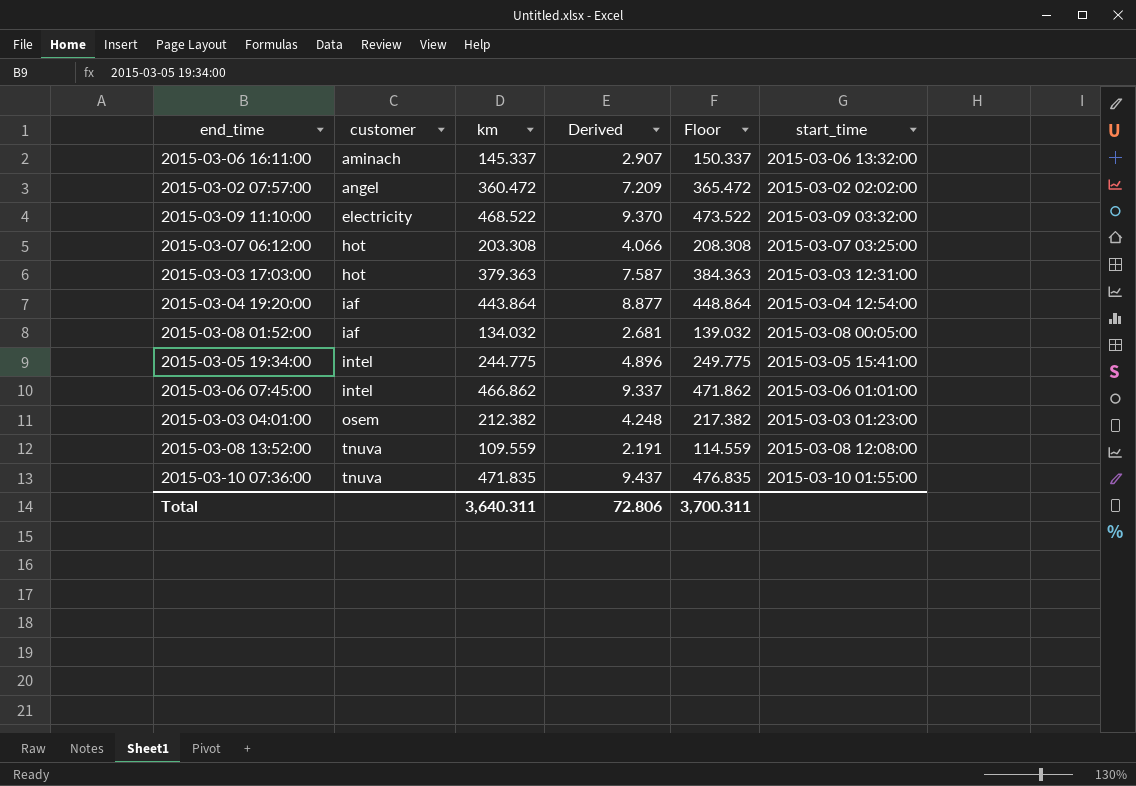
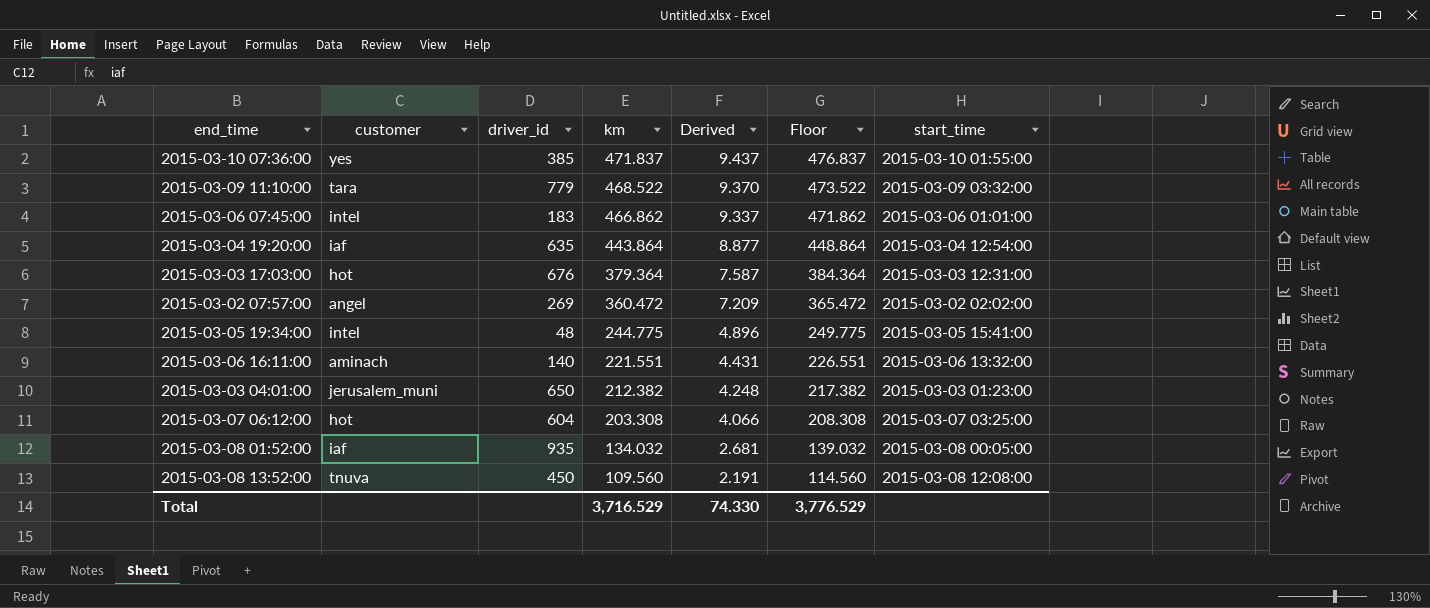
row order: customer ascending -> km descending
column driver_id | position: none -> 3
2015-03-10 07:36:00 | customer: tnuva -> yes
2015-03-10 07:36:00 | km: 471.835 -> 471.837
2015-03-10 07:36:00 | Floor: 476.835 -> 476.837
2015-03-09 11:10:00 | customer: electricity -> tara
2015-03-03 17:03:00 | km: 379.363 -> 379.364
2015-03-03 17:03:00 | Floor: 384.363 -> 384.364
2015-03-06 16:11:00 | km: 145.337 -> 221.551
2015-03-06 16:11:00 | Derived: 2.907 -> 4.431
2015-03-06 16:11:00 | Floor: 150.337 -> 226.551
2015-03-03 04:01:00 | customer: osem -> jerusalem_muni
2015-03-08 13:52:00 | km: 109.559 -> 109.560
2015-03-08 13:52:00 | Floor: 114.559 -> 114.560
Total | km: 3,640.311 -> 3,716.529
Total | Derived: 72.806 -> 74.330
Total | Floor: 3,700.311 -> 3,776.529

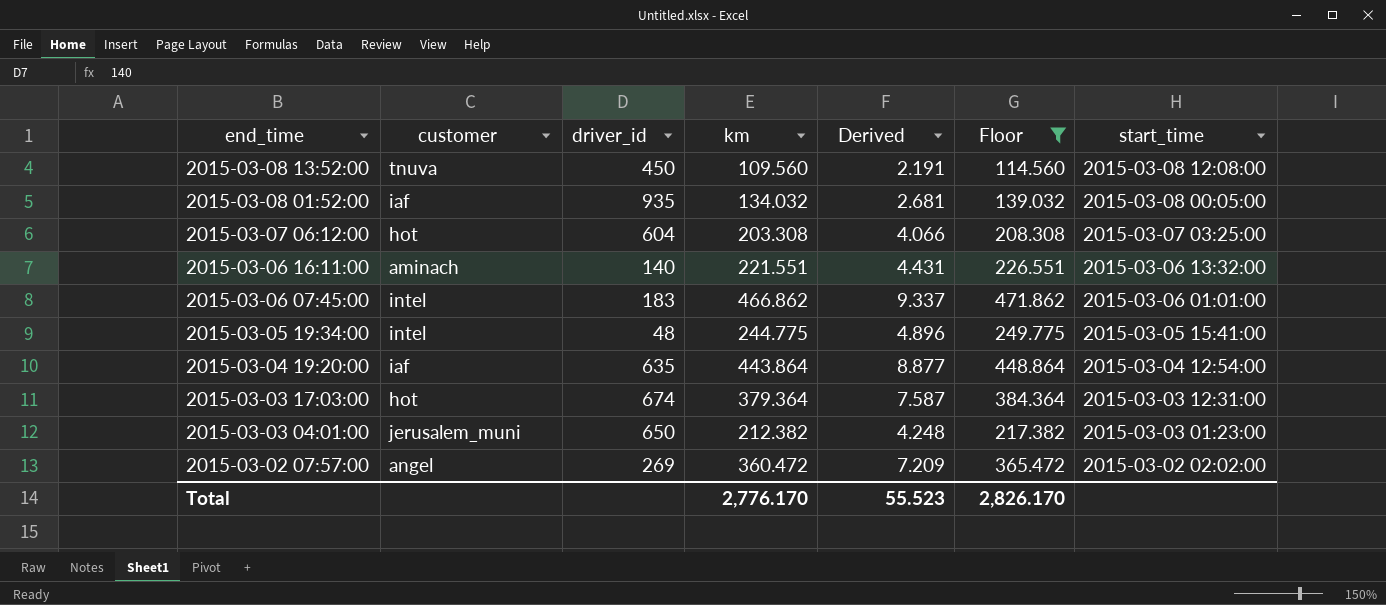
filter: none -> Floor <= 471.862
row order: km descending -> end_time descending
2015-03-03 17:03:00 | driver_id: 676 -> 674
Total | km: 3,716.529 -> 2,776.170
Total | Derived: 74.330 -> 55.523
Total | Floor: 3,776.529 -> 2,826.170

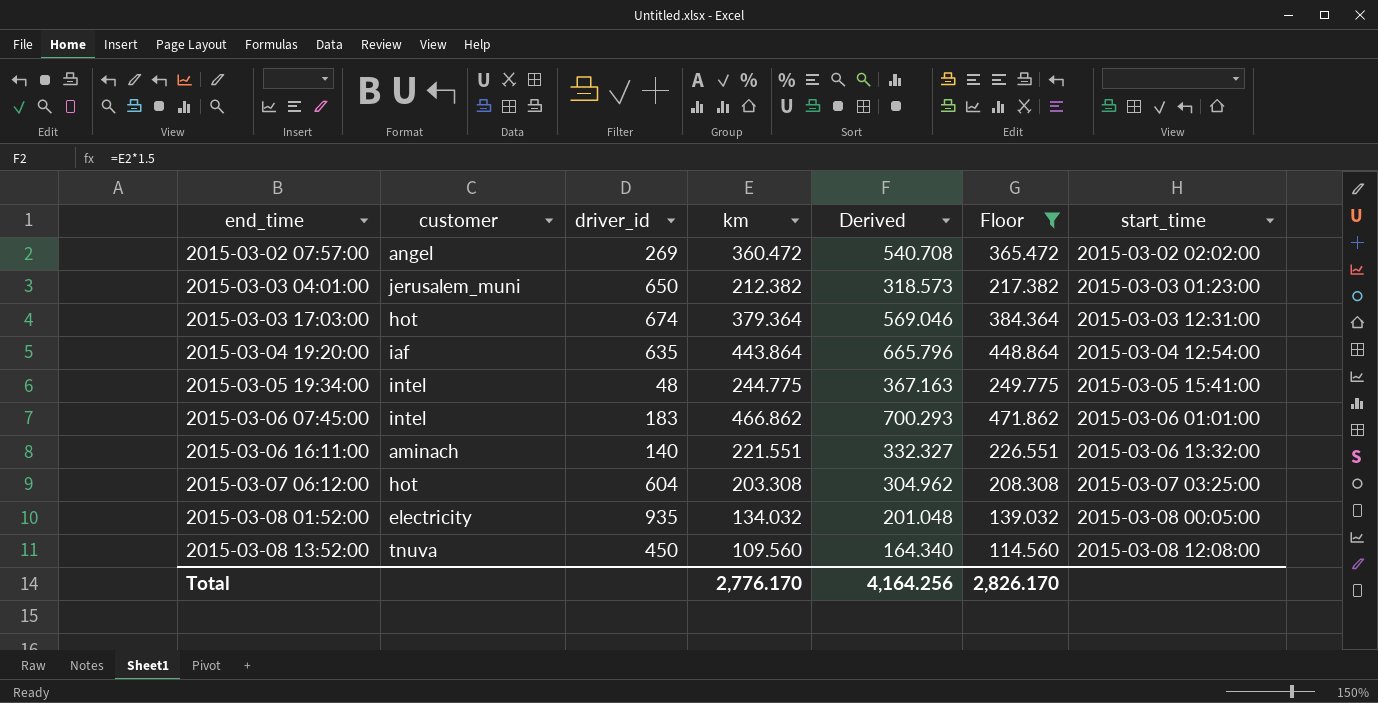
row order: end_time descending -> end_time ascending
column Derived | formula: [km] * 0.02 -> [km] * 1.5
2015-03-08 01:52:00 | customer: iaf -> electricity
Total | Derived: 55.523 -> 4,164.256

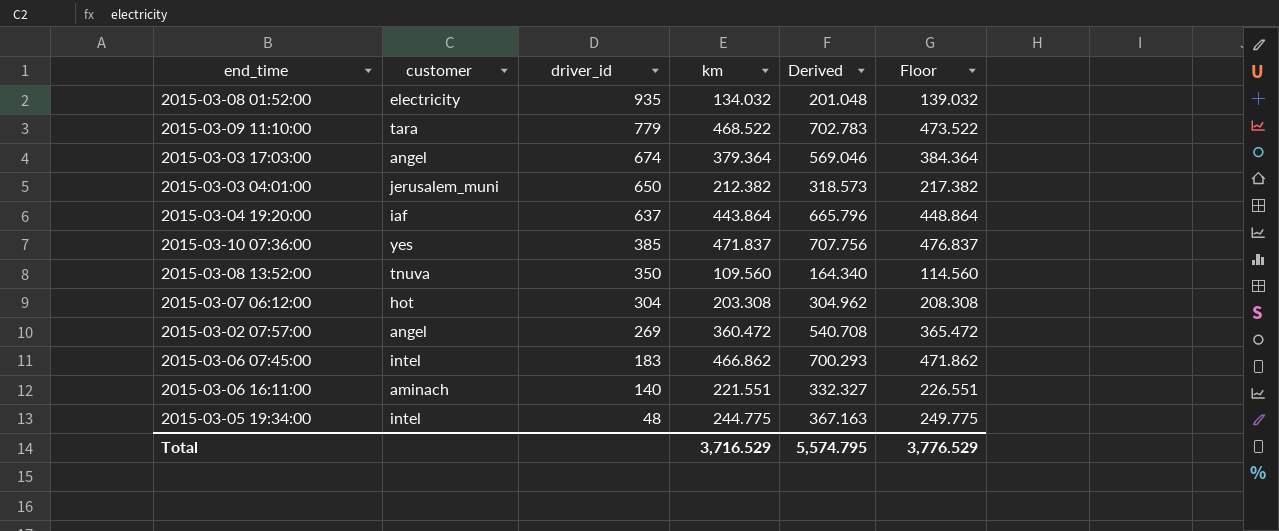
filter: Floor <= 471.862 -> none
row order: end_time ascending -> driver_id descending
column start_time | position: 7 -> none
2015-03-03 17:03:00 | customer: hot -> angel
2015-03-04 19:20:00 | driver_id: 635 -> 637
2015-03-08 13:52:00 | driver_id: 450 -> 350
2015-03-07 06:12:00 | driver_id: 604 -> 304
Total | km: 2,776.170 -> 3,716.529
Total | Derived: 4,164.256 -> 5,574.795
Total | Floor: 2,826.170 -> 3,776.529

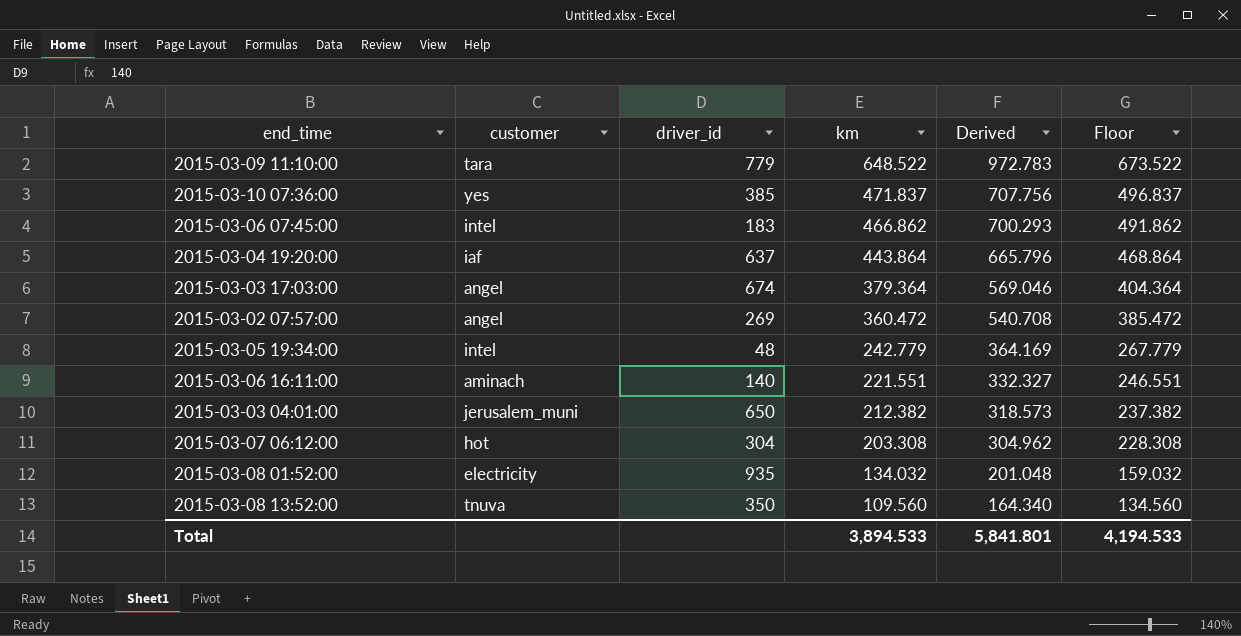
row order: driver_id descending -> km descending
column Floor | formula: [km] + 5 -> [km] + 25
2015-03-09 11:10:00 | km: 468.522 -> 648.522
2015-03-09 11:10:00 | Derived: 702.783 -> 972.783
2015-03-05 19:34:00 | km: 244.775 -> 242.779
2015-03-05 19:34:00 | Derived: 367.163 -> 364.169
Total | km: 3,716.529 -> 3,894.533
Total | Derived: 5,574.795 -> 5,841.801
Total | Floor: 3,776.529 -> 4,194.533

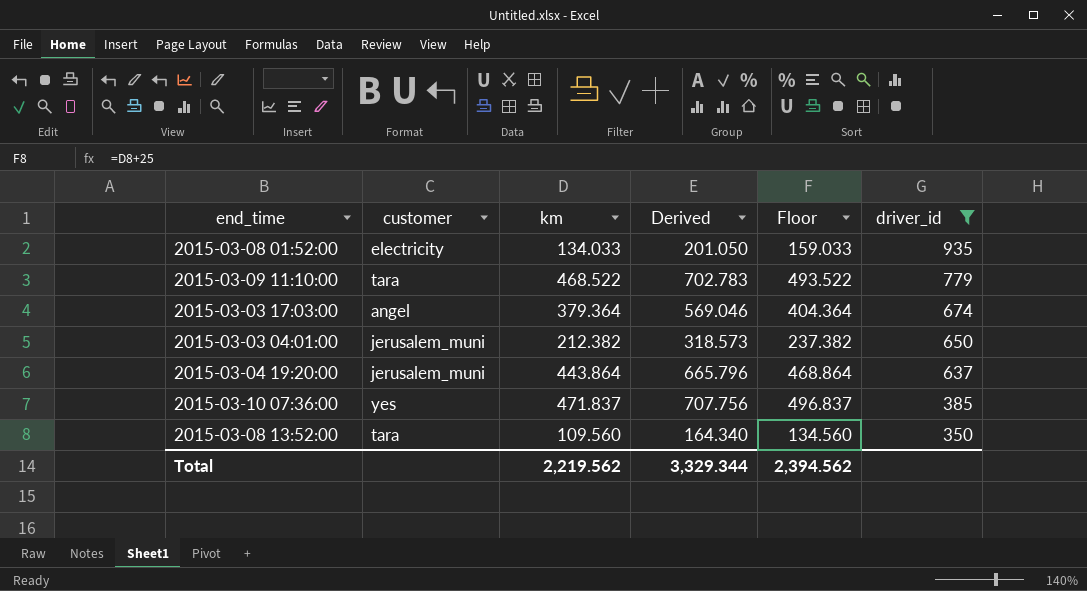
filter: none -> driver_id >= 350
row order: km descending -> driver_id descending
column driver_id | position: 3 -> 6
2015-03-08 01:52:00 | km: 134.032 -> 134.033
2015-03-08 01:52:00 | Derived: 201.048 -> 201.050
2015-03-08 01:52:00 | Floor: 159.032 -> 159.033
2015-03-09 11:10:00 | km: 648.522 -> 468.522
2015-03-09 11:10:00 | Derived: 972.783 -> 702.783
2015-03-09 11:10:00 | Floor: 673.522 -> 493.522
2015-03-04 19:20:00 | customer: iaf -> jerusalem_muni
2015-03-08 13:52:00 | customer: tnuva -> tara
Total | km: 3,894.533 -> 2,219.562
Total | Derived: 5,841.801 -> 3,329.344
Total | Floor: 4,194.533 -> 2,394.562

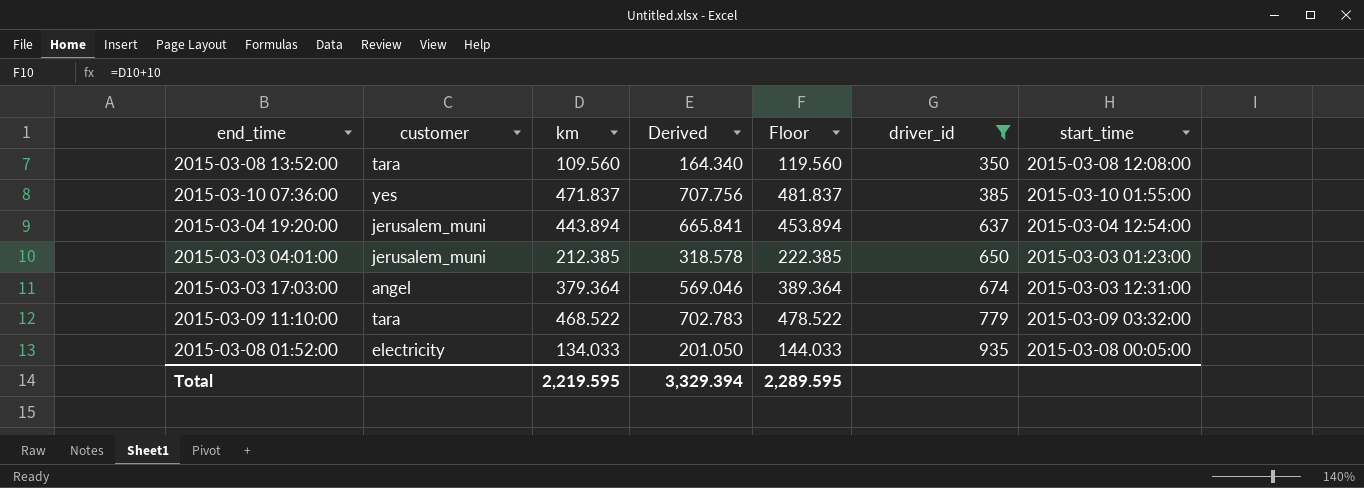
row order: driver_id descending -> driver_id ascending
column Floor | formula: [km] + 25 -> [km] + 10
column start_time | position: none -> 7
2015-03-04 19:20:00 | km: 443.864 -> 443.894
2015-03-04 19:20:00 | Derived: 665.796 -> 665.841
2015-03-03 04:01:00 | km: 212.382 -> 212.385
2015-03-03 04:01:00 | Derived: 318.573 -> 318.578
Total | km: 2,219.562 -> 2,219.595
Total | Derived: 3,329.344 -> 3,329.394
Total | Floor: 2,394.562 -> 2,289.595

